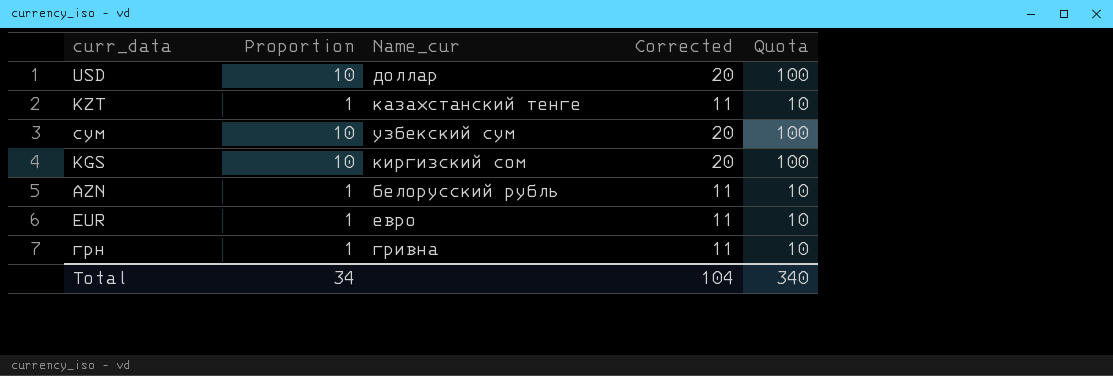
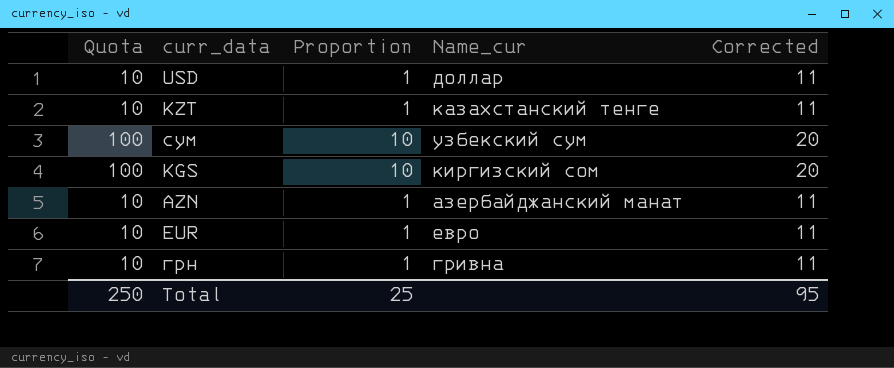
column Quota | position: 5 -> 1
USD | Quota: 100 -> 10
USD | Proportion: 10 -> 1
USD | Corrected: 20 -> 11
AZN | Name_cur: белорусский рубль -> азербайджанский манат
Total | Quota: 340 -> 250
Total | Proportion: 34 -> 25
Total | Corrected: 104 -> 95

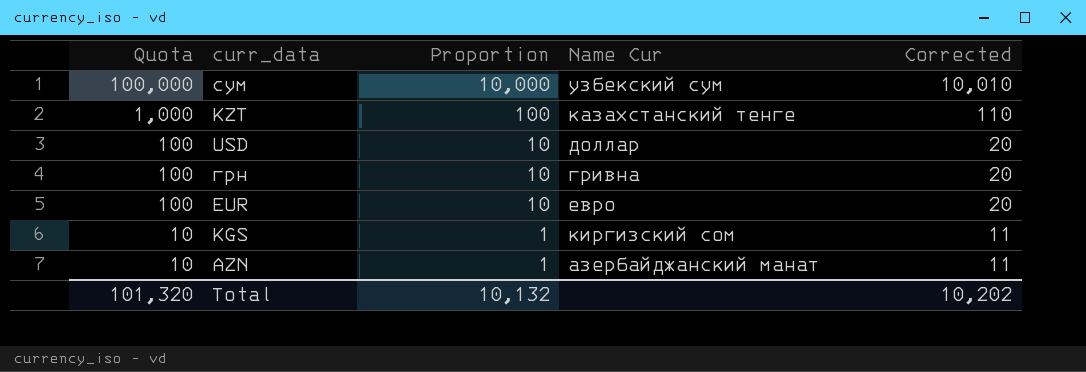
row order: none -> Quota descending
column name: Name_cur -> Name Cur
сум | Quota: 100 -> 100,000
сум | Proportion: 10 -> 10,000
сум | Corrected: 20 -> 10,010
KZT | Quota: 10 -> 1,000
KZT | Proportion: 1 -> 100
KZT | Corrected: 11 -> 110
USD | Quota: 10 -> 100
USD | Proportion: 1 -> 10
USD | Corrected: 11 -> 20
грн | Quota: 10 -> 100
грн | Proportion: 1 -> 10
грн | Corrected: 11 -> 20
EUR | Quota: 10 -> 100
EUR | Proportion: 1 -> 10
EUR | Corrected: 11 -> 20
KGS | Quota: 100 -> 10
KGS | Proportion: 10 -> 1
KGS | Corrected: 20 -> 11
Total | Quota: 250 -> 101,320
Total | Proportion: 25 -> 10,132
Total | Corrected: 95 -> 10,202

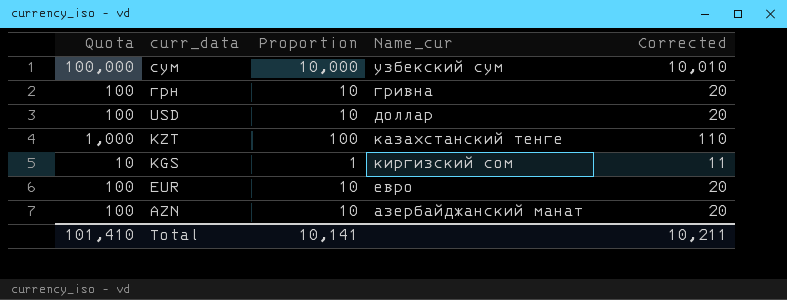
row order: Quota descending -> curr_data descending
column name: Name Cur -> Name_cur
AZN | Quota: 10 -> 100
AZN | Proportion: 1 -> 10
AZN | Corrected: 11 -> 20
Total | Quota: 101,320 -> 101,410
Total | Proportion: 10,132 -> 10,141
Total | Corrected: 10,202 -> 10,211

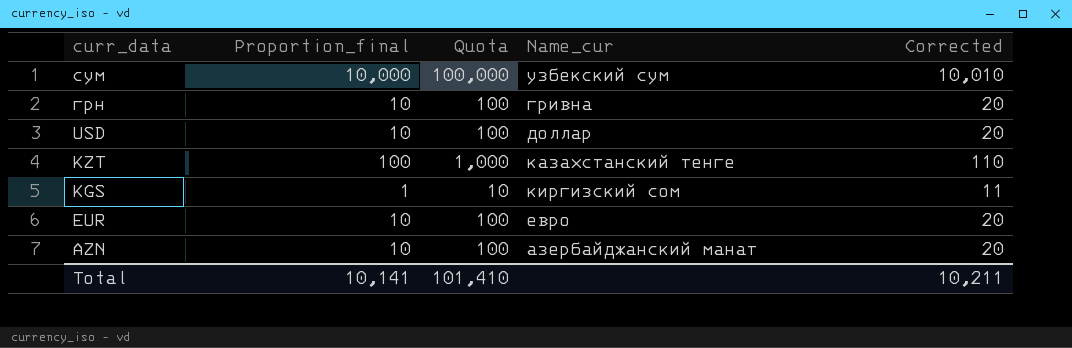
column name: Proportion -> Proportion_final
column Quota | position: 1 -> 3

